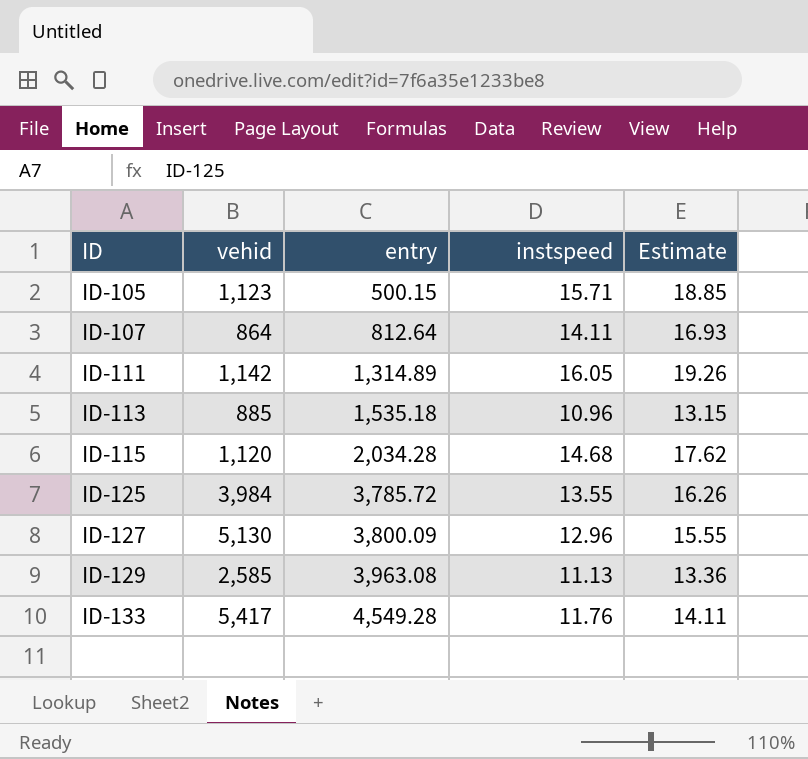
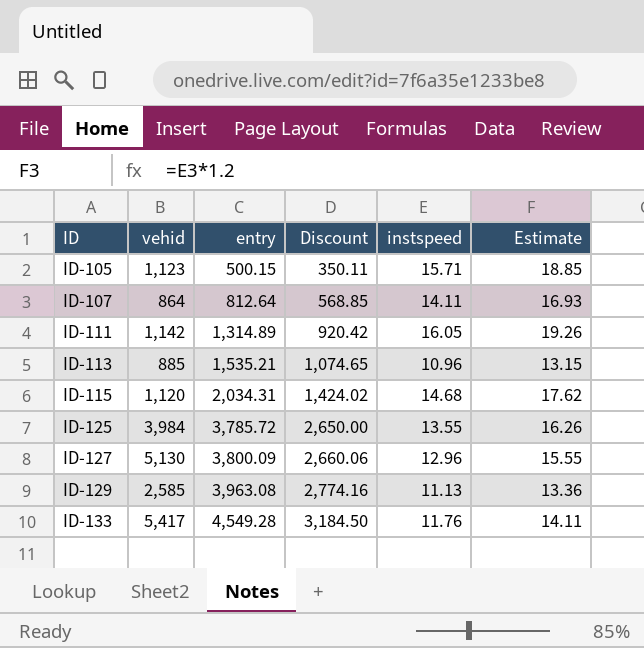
column Discount | formula: none -> [entry] * 0.7
ID-113 | entry: 1,535.18 -> 1,535.21
ID-115 | entry: 2,034.28 -> 2,034.31

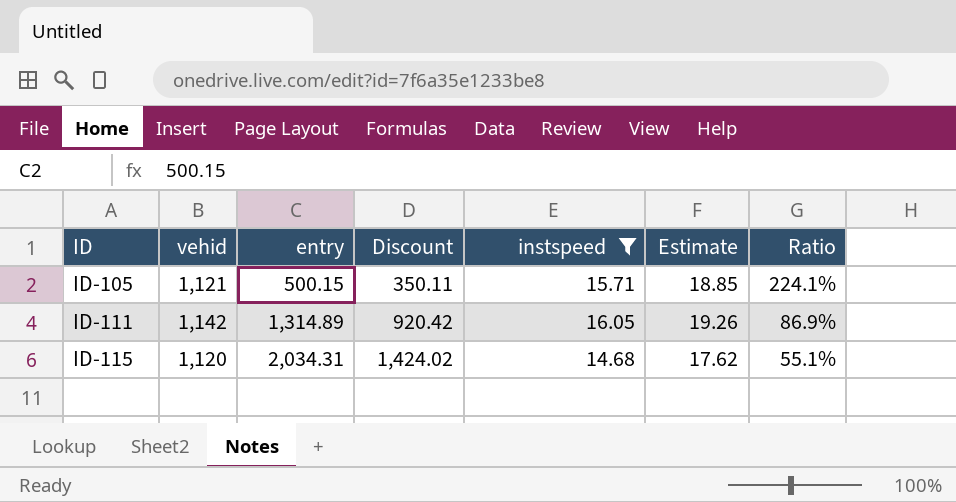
filter: none -> instspeed >= 14.68
column Ratio | formula: none -> [vehid] / [entry]
ID-105 | vehid: 1,123 -> 1,121

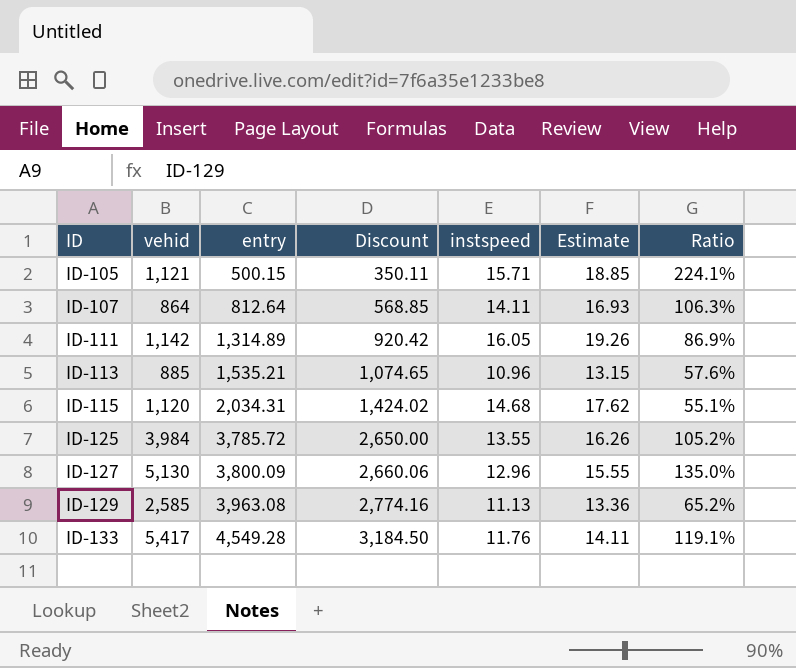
filter: instspeed >= 14.68 -> none

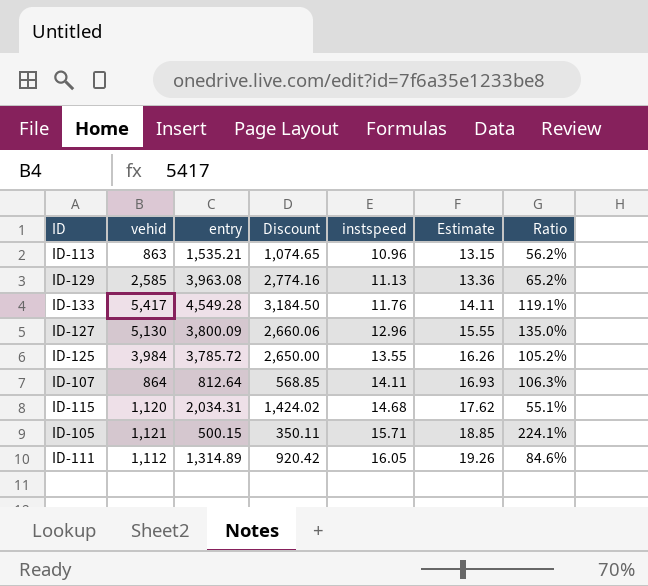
row order: ID ascending -> instspeed ascending
ID-113 | vehid: 885 -> 863
ID-113 | Ratio: 57.6% -> 56.2%
ID-111 | vehid: 1,142 -> 1,112
ID-111 | Ratio: 86.9% -> 84.6%

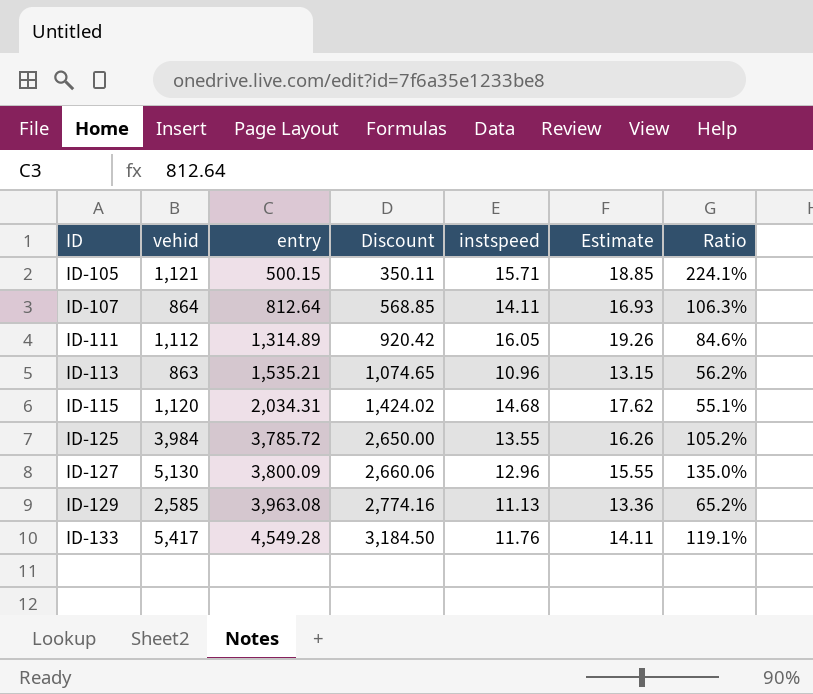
row order: instspeed ascending -> ID ascending

